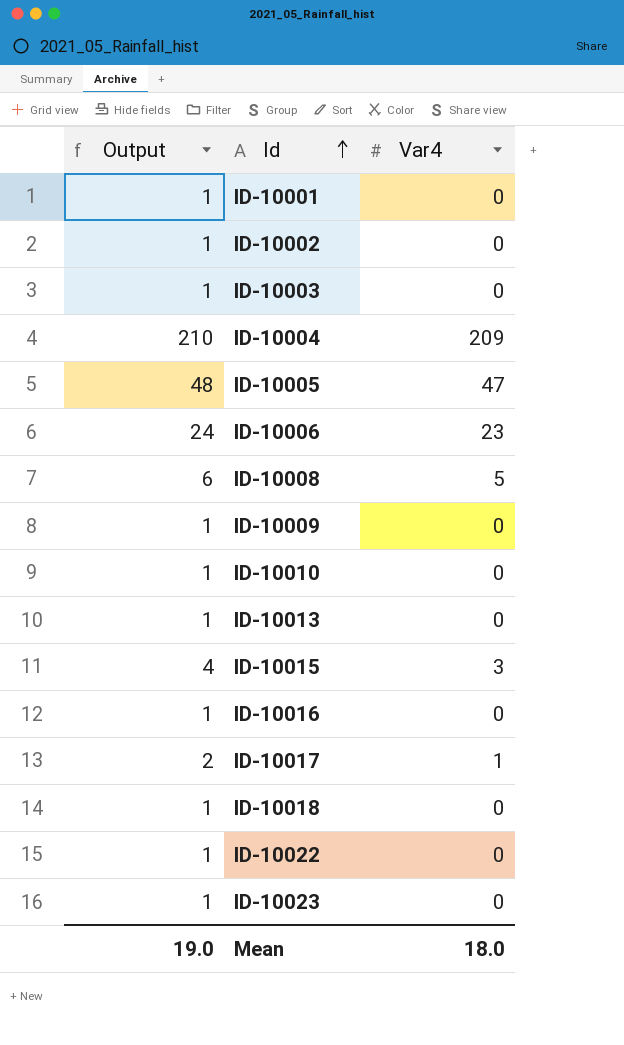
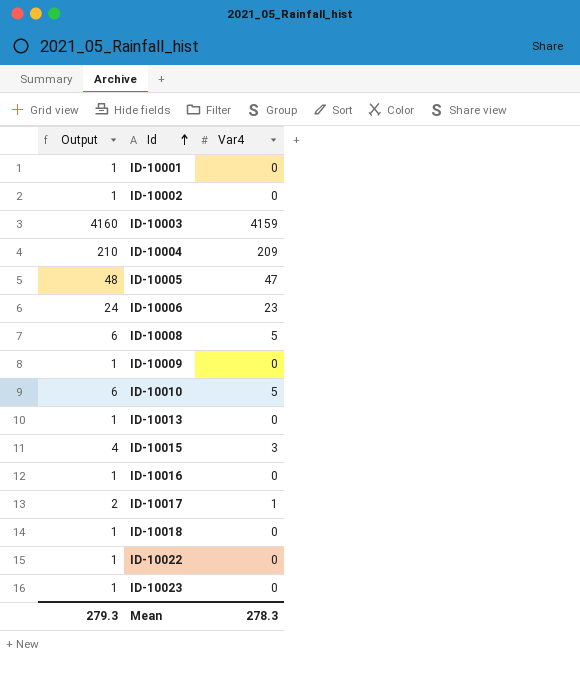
ID-10003 | Output: 1 -> 4160
ID-10003 | Var4: 0 -> 4159
ID-10010 | Output: 1 -> 6
ID-10010 | Var4: 0 -> 5
Mean | Output: 19.0 -> 279.3
Mean | Var4: 18.0 -> 278.3

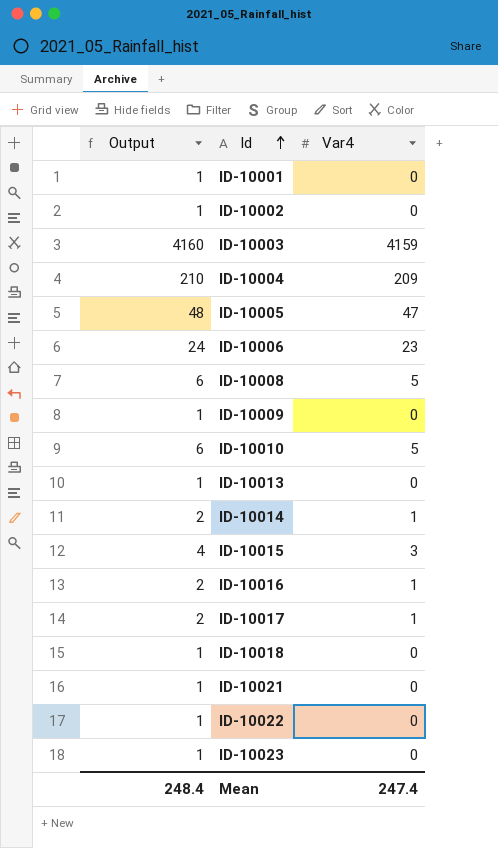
row ID-10014: none -> 2 | 1
ID-10016 | Output: 1 -> 2
ID-10016 | Var4: 0 -> 1
row ID-10021: none -> 1 | 0
Mean | Output: 279.3 -> 248.4
Mean | Var4: 278.3 -> 247.4

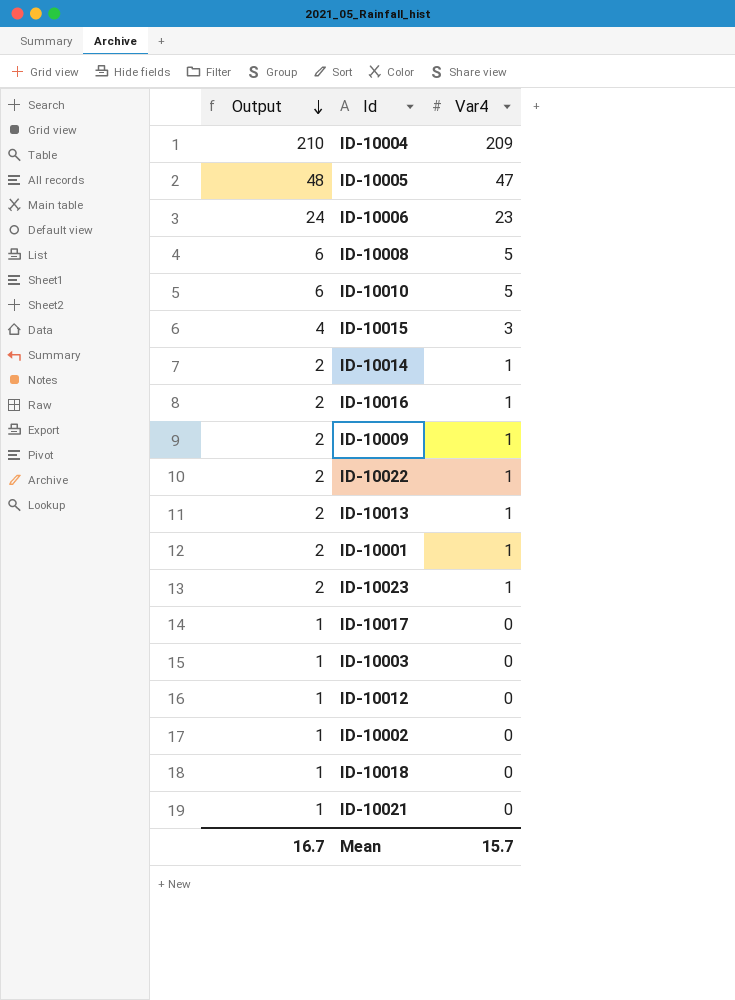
row order: Id ascending -> Output descending
ID-10009 | Output: 1 -> 2
ID-10009 | Var4: 0 -> 1
ID-10022 | Output: 1 -> 2
ID-10022 | Var4: 0 -> 1
ID-10013 | Output: 1 -> 2
ID-10013 | Var4: 0 -> 1
ID-10001 | Output: 1 -> 2
ID-10001 | Var4: 0 -> 1
ID-10023 | Output: 1 -> 2
ID-10023 | Var4: 0 -> 1
ID-10017 | Output: 2 -> 1
ID-10017 | Var4: 1 -> 0
ID-10003 | Output: 4160 -> 1
ID-10003 | Var4: 4159 -> 0
row ID-10012: none -> 1 | 0
Mean | Output: 248.4 -> 16.7
Mean | Var4: 247.4 -> 15.7

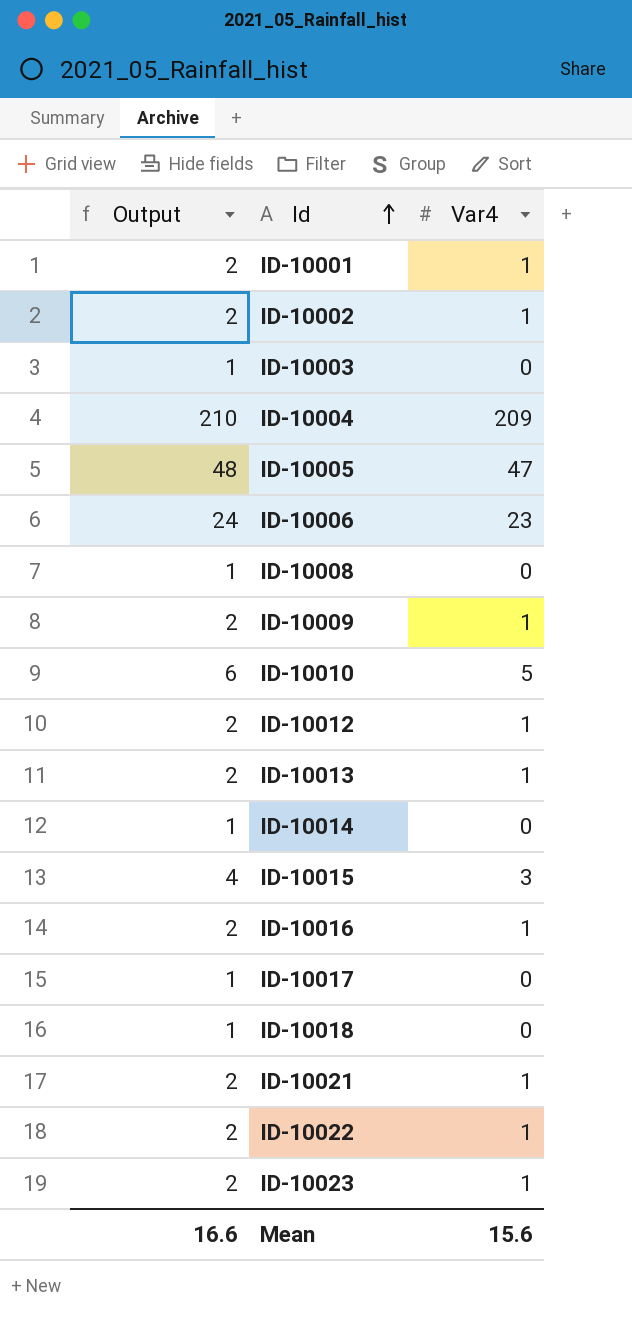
row order: Output descending -> Id ascending
ID-10002 | Output: 1 -> 2
ID-10002 | Var4: 0 -> 1
ID-10008 | Output: 6 -> 1
ID-10008 | Var4: 5 -> 0
ID-10012 | Output: 1 -> 2
ID-10012 | Var4: 0 -> 1
ID-10014 | Output: 2 -> 1
ID-10014 | Var4: 1 -> 0
ID-10021 | Output: 1 -> 2
ID-10021 | Var4: 0 -> 1
Mean | Output: 16.7 -> 16.6
Mean | Var4: 15.7 -> 15.6

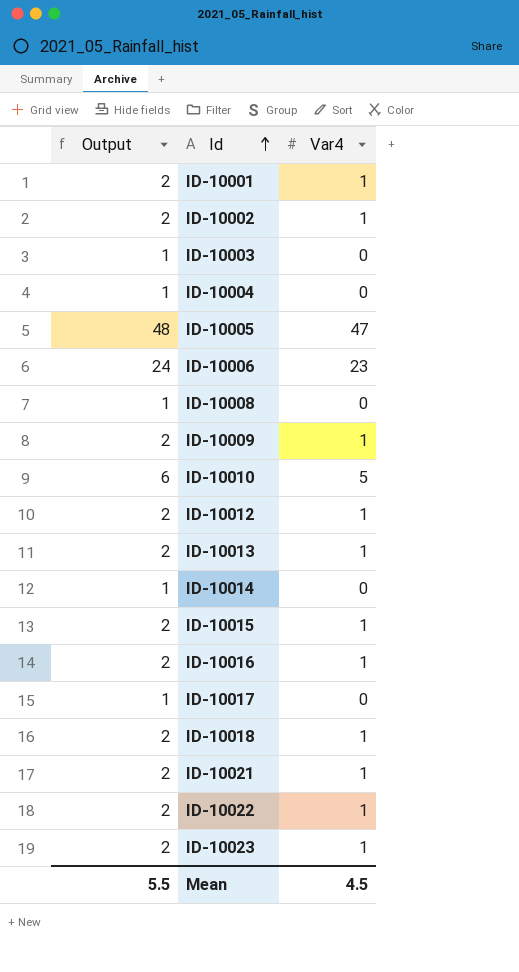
ID-10004 | Output: 210 -> 1
ID-10004 | Var4: 209 -> 0
ID-10015 | Output: 4 -> 2
ID-10015 | Var4: 3 -> 1
ID-10018 | Output: 1 -> 2
ID-10018 | Var4: 0 -> 1
Mean | Output: 16.6 -> 5.5
Mean | Var4: 15.6 -> 4.5

